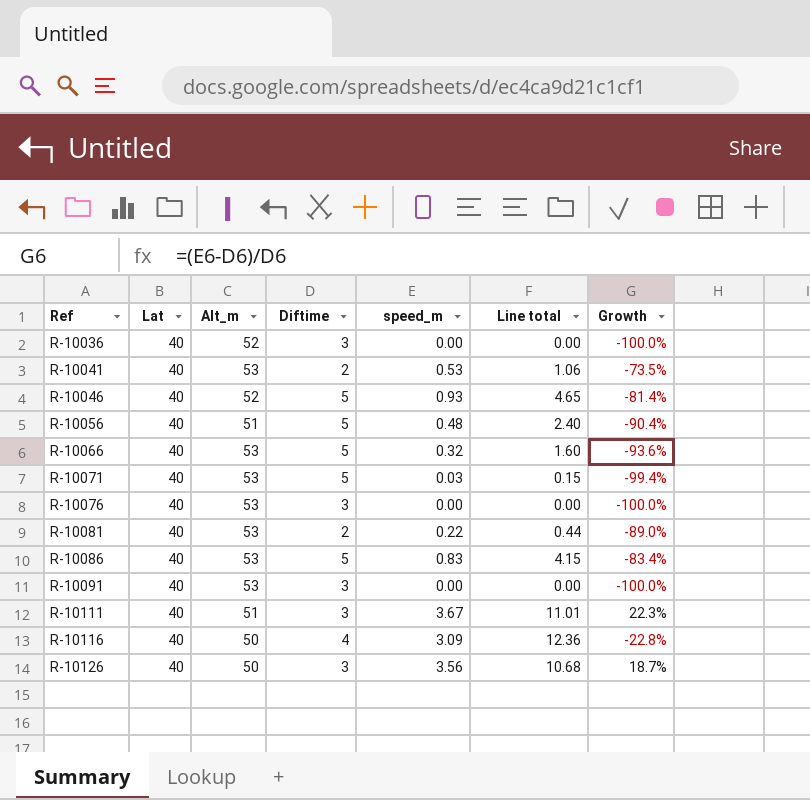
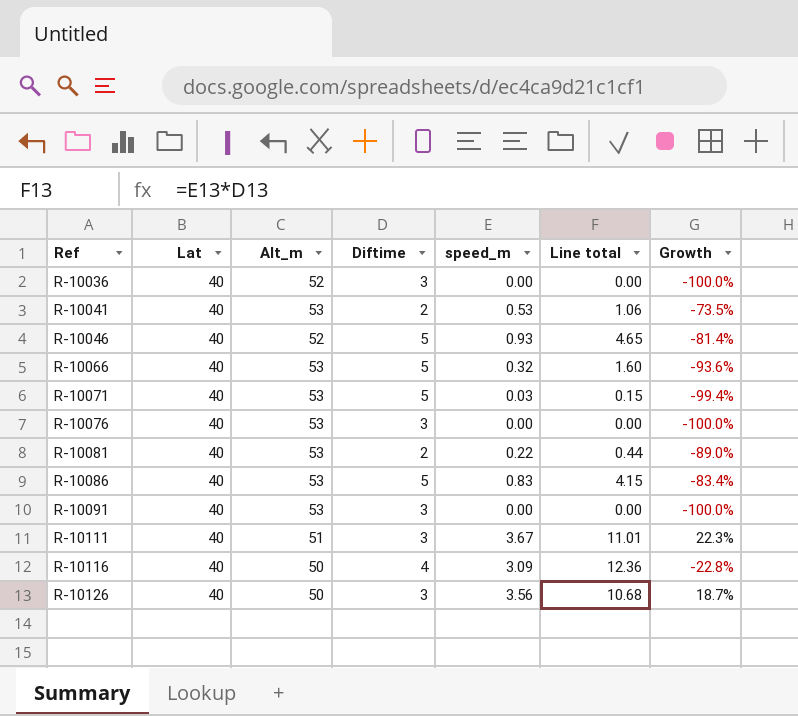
row R-10056: 40 | 51 | 5 | 0.48 | 2.40 | -90.4% -> none

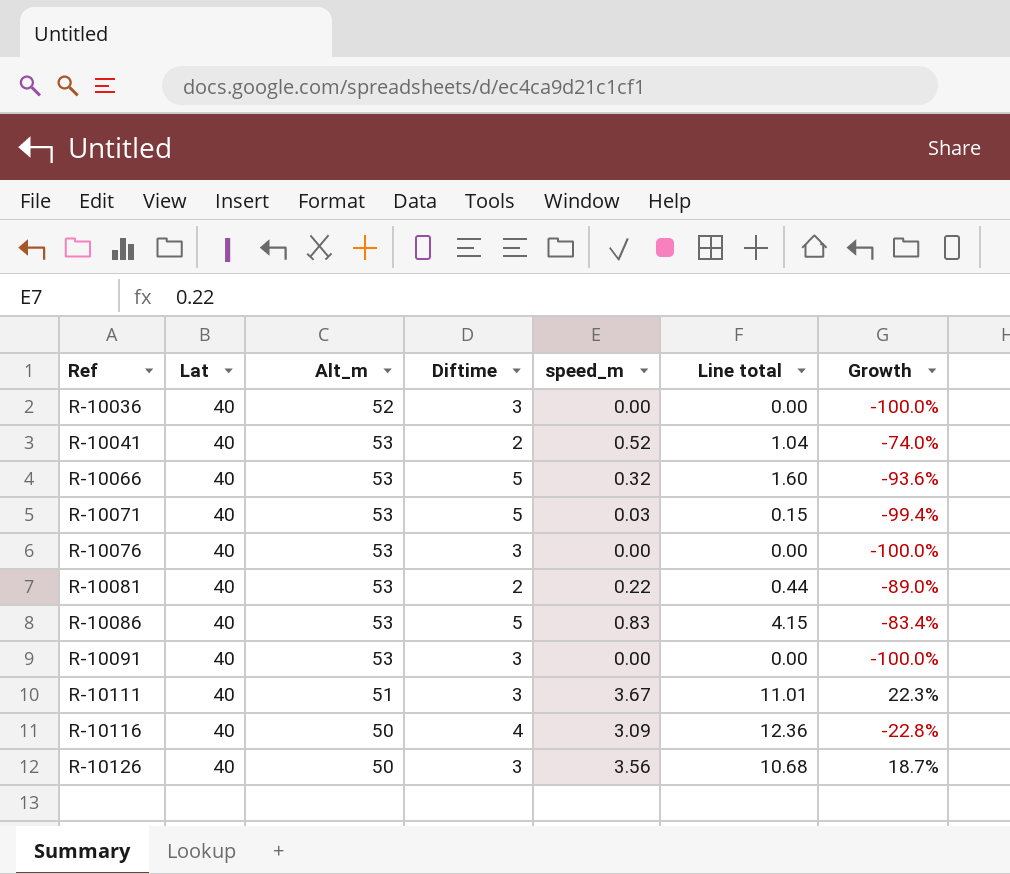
row R-10046: 40 | 52 | 5 | 0.93 | 4.65 | -81.4% -> none
R-10041 | speed_m: 0.53 -> 0.52
R-10041 | Line total: 1.06 -> 1.04
R-10041 | Growth: -73.5% -> -74.0%

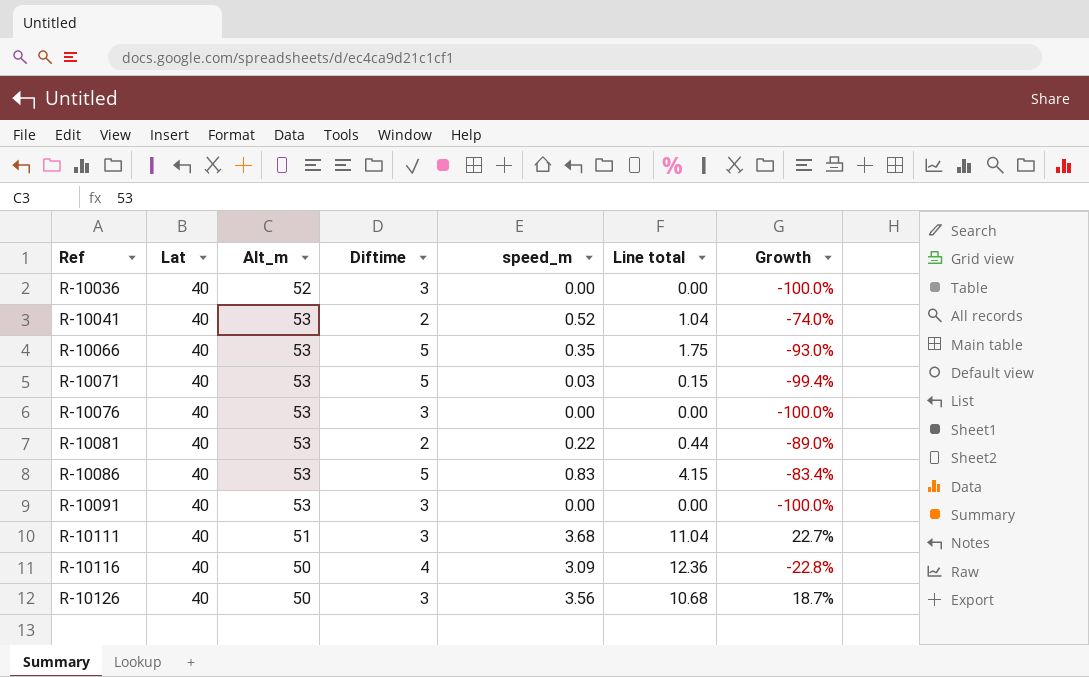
R-10066 | speed_m: 0.32 -> 0.35
R-10066 | Line total: 1.60 -> 1.75
R-10066 | Growth: -93.6% -> -93.0%
R-10111 | speed_m: 3.67 -> 3.68
R-10111 | Line total: 11.01 -> 11.04
R-10111 | Growth: 22.3% -> 22.7%

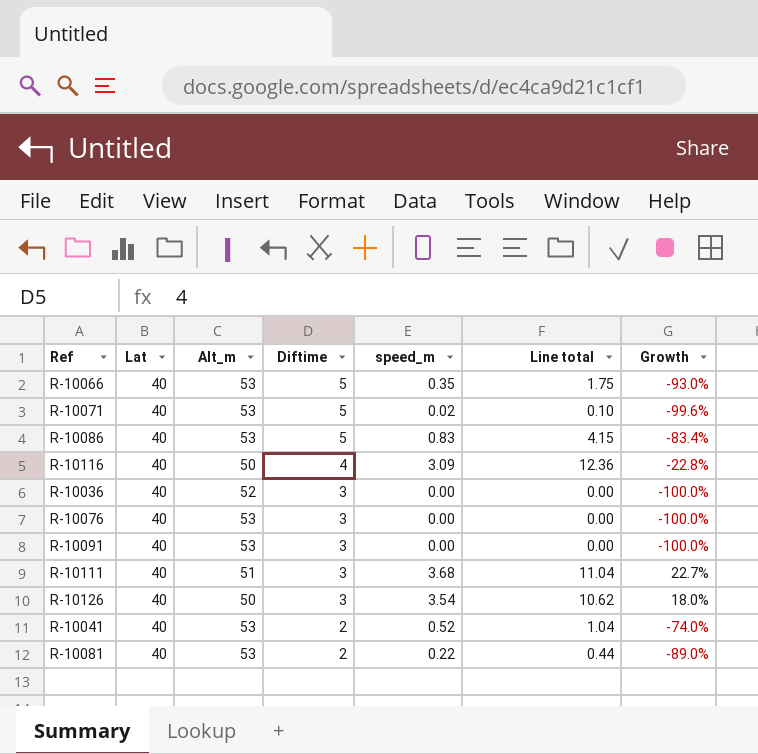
row order: Ref ascending -> Diftime descending
R-10071 | speed_m: 0.03 -> 0.02
R-10071 | Line total: 0.15 -> 0.10
R-10071 | Growth: -99.4% -> -99.6%
R-10126 | speed_m: 3.56 -> 3.54
R-10126 | Line total: 10.68 -> 10.62
R-10126 | Growth: 18.7% -> 18.0%

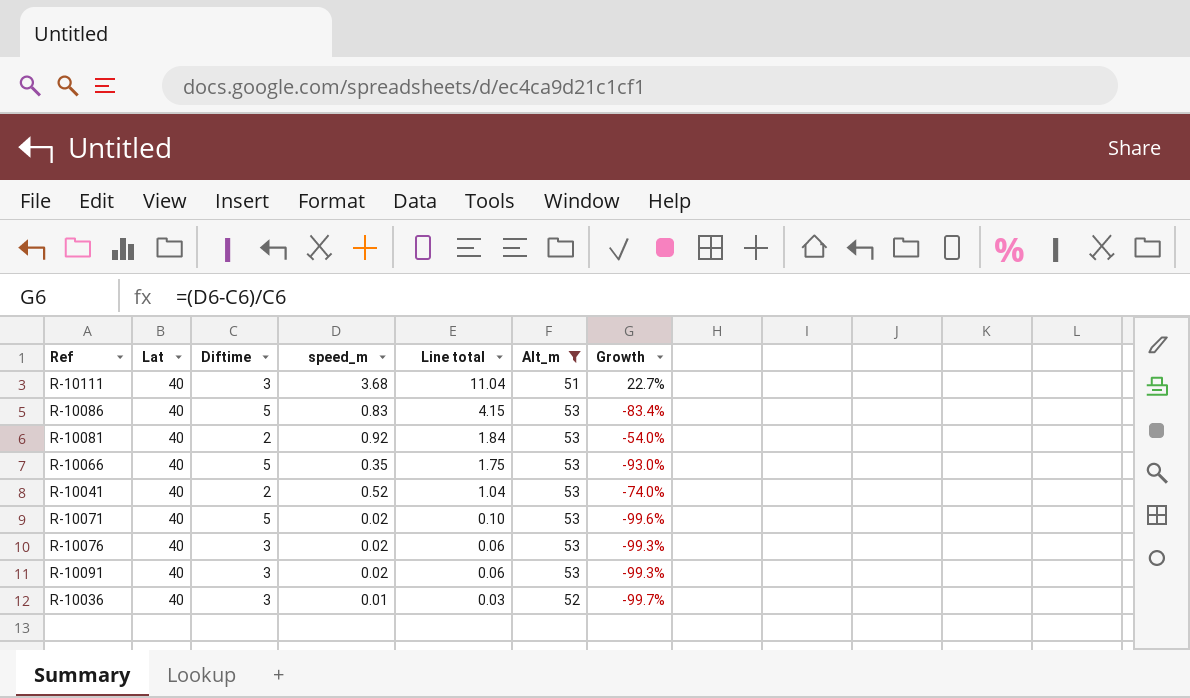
filter: none -> Alt_m != 50
row order: Diftime descending -> Line total descending
column Alt_m | position: 3 -> 6
R-10081 | speed_m: 0.22 -> 0.92
R-10081 | Line total: 0.44 -> 1.84
R-10081 | Growth: -89.0% -> -54.0%
R-10076 | speed_m: 0.00 -> 0.02
R-10076 | Line total: 0.00 -> 0.06
R-10076 | Growth: -100.0% -> -99.3%
R-10091 | speed_m: 0.00 -> 0.02
R-10091 | Line total: 0.00 -> 0.06
R-10091 | Growth: -100.0% -> -99.3%
R-10036 | speed_m: 0.00 -> 0.01
R-10036 | Line total: 0.00 -> 0.03
R-10036 | Growth: -100.0% -> -99.7%

